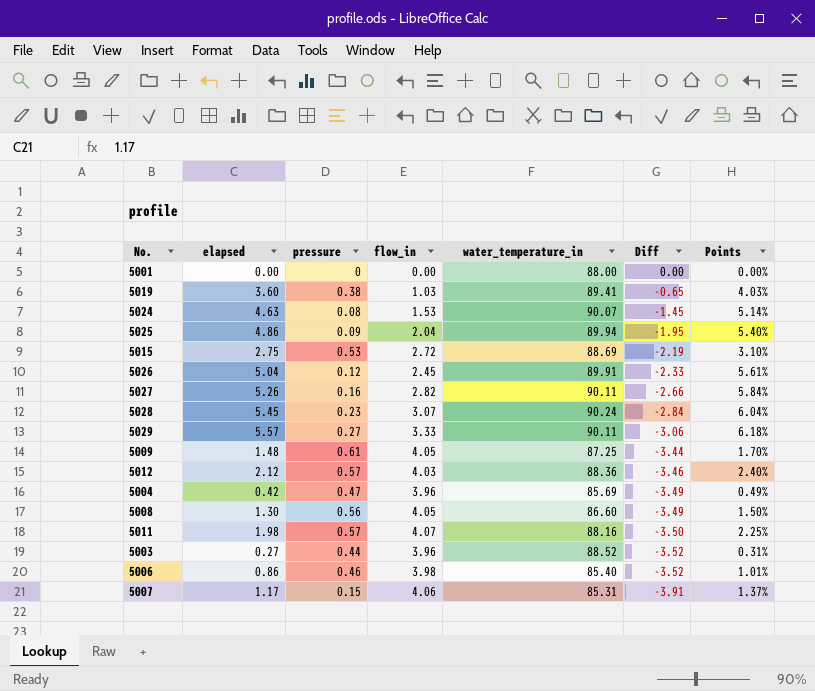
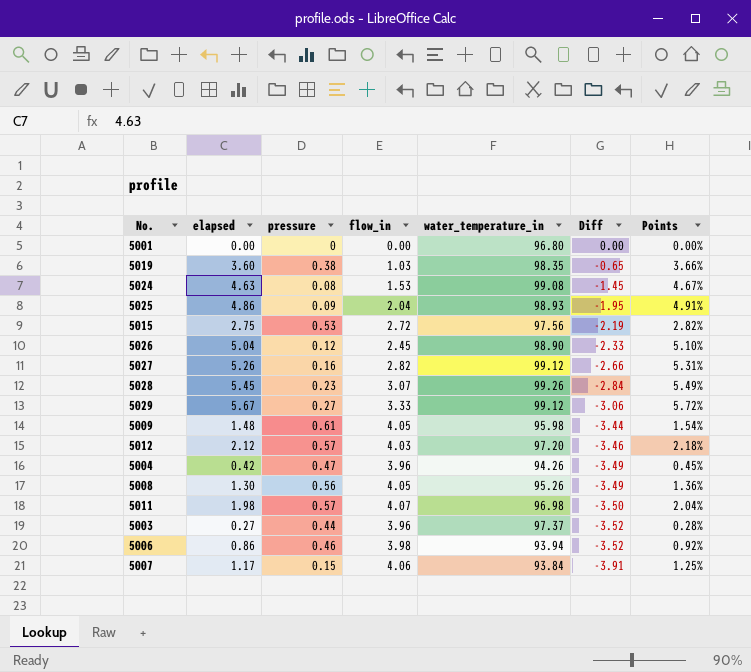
5001 | water_temperature_in: 88.00 -> 96.80
5019 | water_temperature_in: 89.41 -> 98.35
5019 | Points: 4.03% -> 3.66%
5024 | water_temperature_in: 90.07 -> 99.08
5024 | Points: 5.14% -> 4.67%
5025 | water_temperature_in: 89.94 -> 98.93
5025 | Points: 5.40% -> 4.91%
5015 | water_temperature_in: 88.69 -> 97.56
5015 | Points: 3.10% -> 2.82%
5026 | water_temperature_in: 89.91 -> 98.90
5026 | Points: 5.61% -> 5.10%
5027 | water_temperature_in: 90.11 -> 99.12
5027 | Points: 5.84% -> 5.31%
5028 | water_temperature_in: 90.24 -> 99.26
5028 | Points: 6.04% -> 5.49%
5029 | elapsed: 5.57 -> 5.67
5029 | water_temperature_in: 90.11 -> 99.12
5029 | Points: 6.18% -> 5.72%
5009 | water_temperature_in: 87.25 -> 95.98
5009 | Points: 1.70% -> 1.54%
5012 | water_temperature_in: 88.36 -> 97.20
5012 | Points: 2.40% -> 2.18%
5004 | water_temperature_in: 85.69 -> 94.26
5004 | Points: 0.49% -> 0.45%
5008 | water_temperature_in: 86.60 -> 95.26
5008 | Points: 1.50% -> 1.36%
5011 | water_temperature_in: 88.16 -> 96.98
5011 | Points: 2.25% -> 2.04%
5003 | water_temperature_in: 88.52 -> 97.37
5003 | Points: 0.31% -> 0.28%
5006 | water_temperature_in: 85.40 -> 93.94
5006 | Points: 1.01% -> 0.92%
5007 | water_temperature_in: 85.31 -> 93.84
5007 | Points: 1.37% -> 1.25%

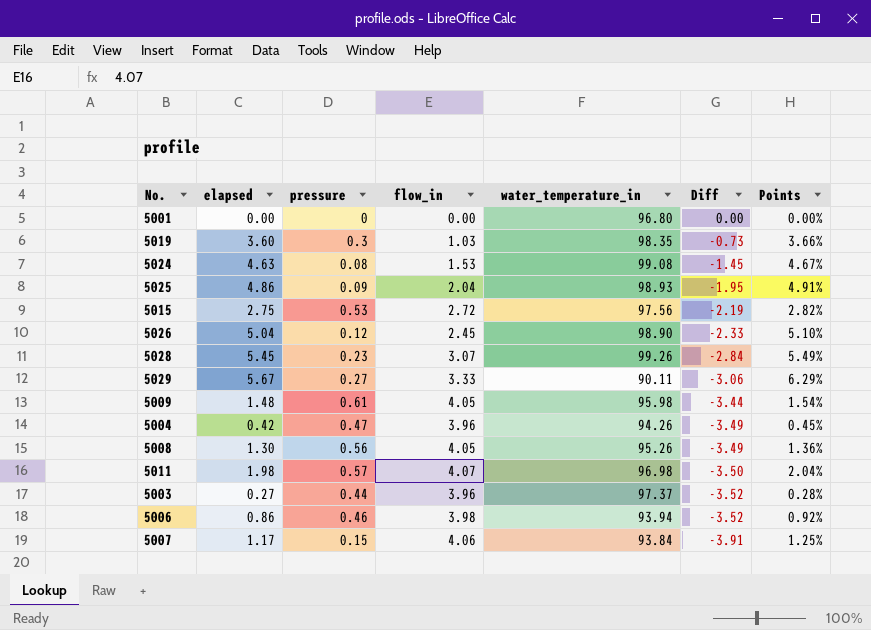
row 5027: 5.26 | 0.16 | 2.82 | 99.12 | -2.66 | 5.31% -> none
row 5012: 2.12 | 0.57 | 4.03 | 97.20 | -3.46 | 2.18% -> none
5019 | pressure: 0.38 -> 0.3
5019 | Diff: -0.65 -> -0.73
5029 | water_temperature_in: 99.12 -> 90.11
5029 | Points: 5.72% -> 6.29%

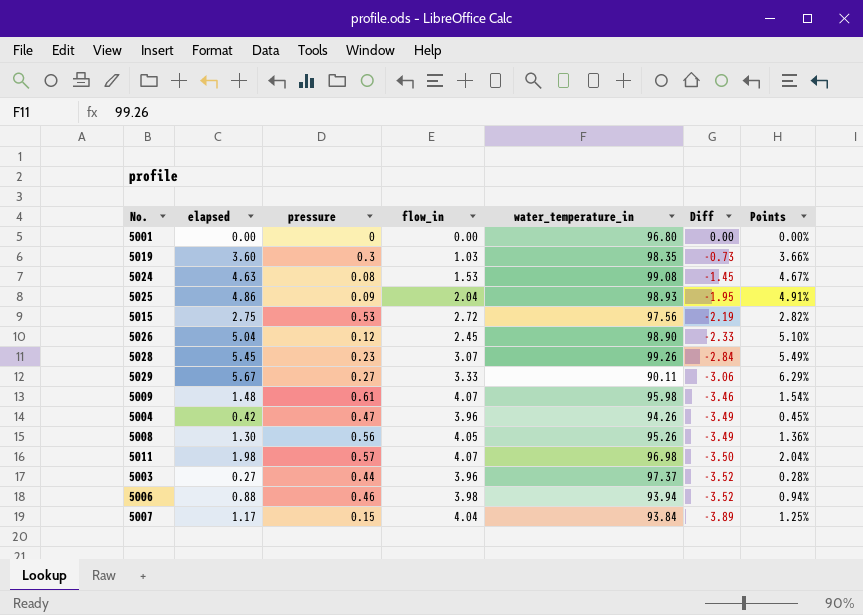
5009 | flow_in: 4.05 -> 4.07
5009 | Diff: -3.44 -> -3.46
5006 | elapsed: 0.86 -> 0.88
5006 | Points: 0.92% -> 0.94%
5007 | flow_in: 4.06 -> 4.04
5007 | Diff: -3.91 -> -3.89

